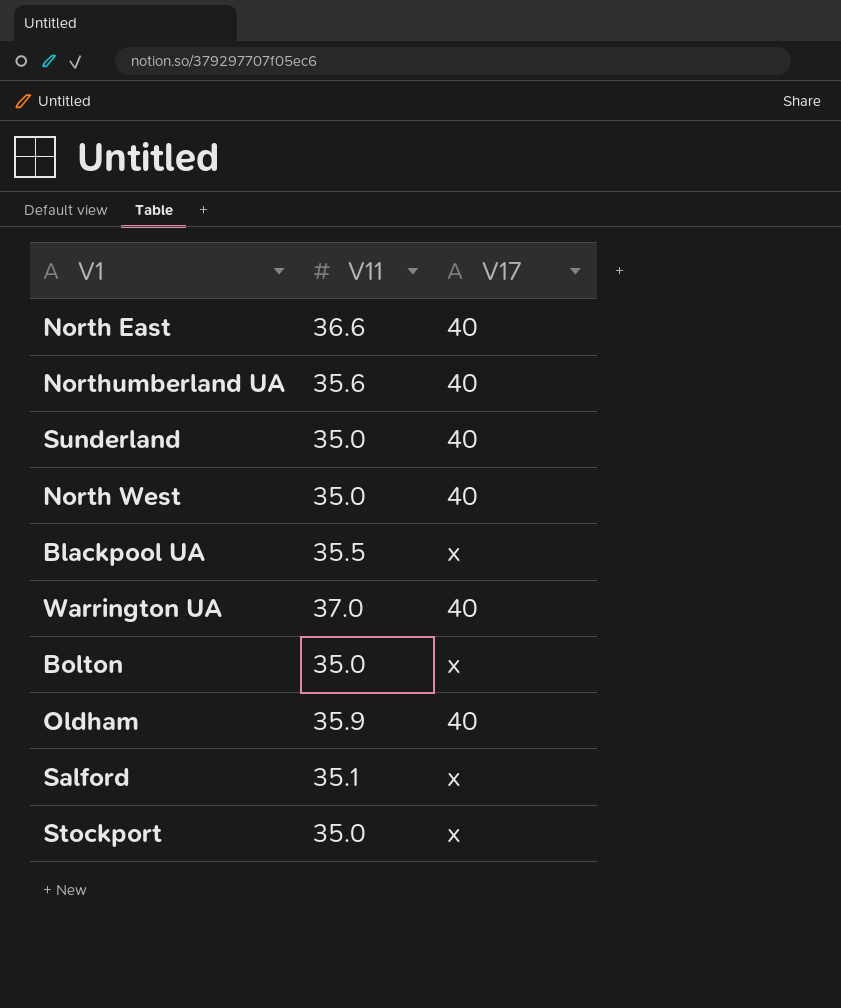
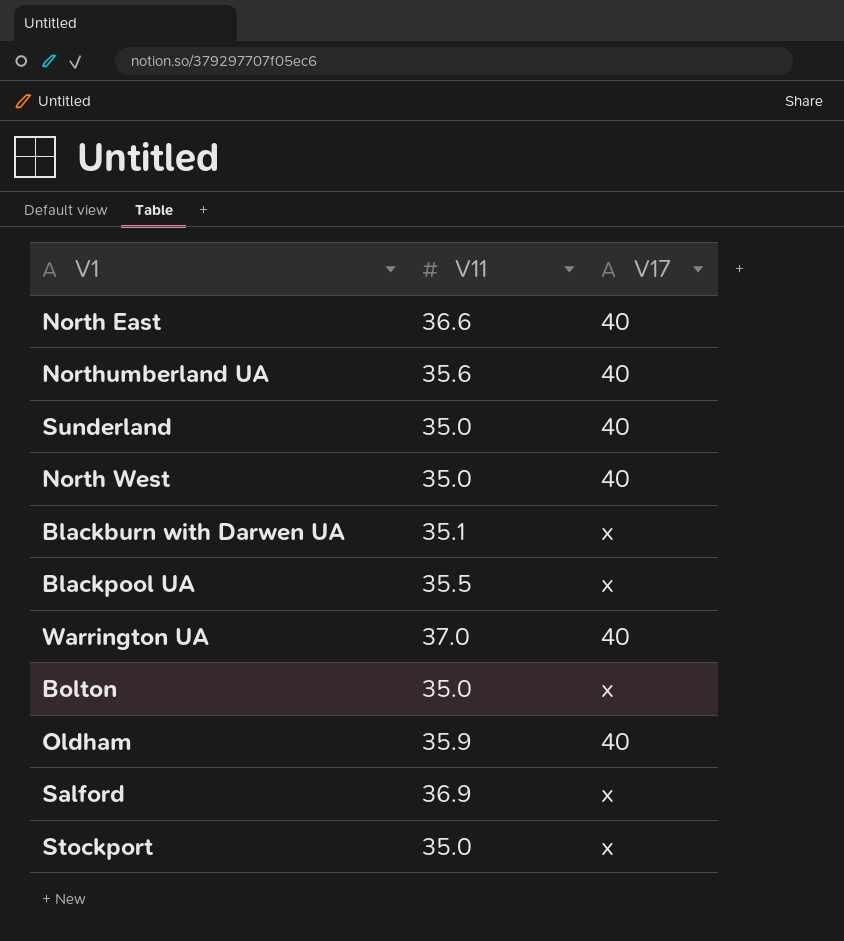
row Blackburn with Darwen UA: none -> 35.1 | x
Salford | V11: 35.1 -> 36.9

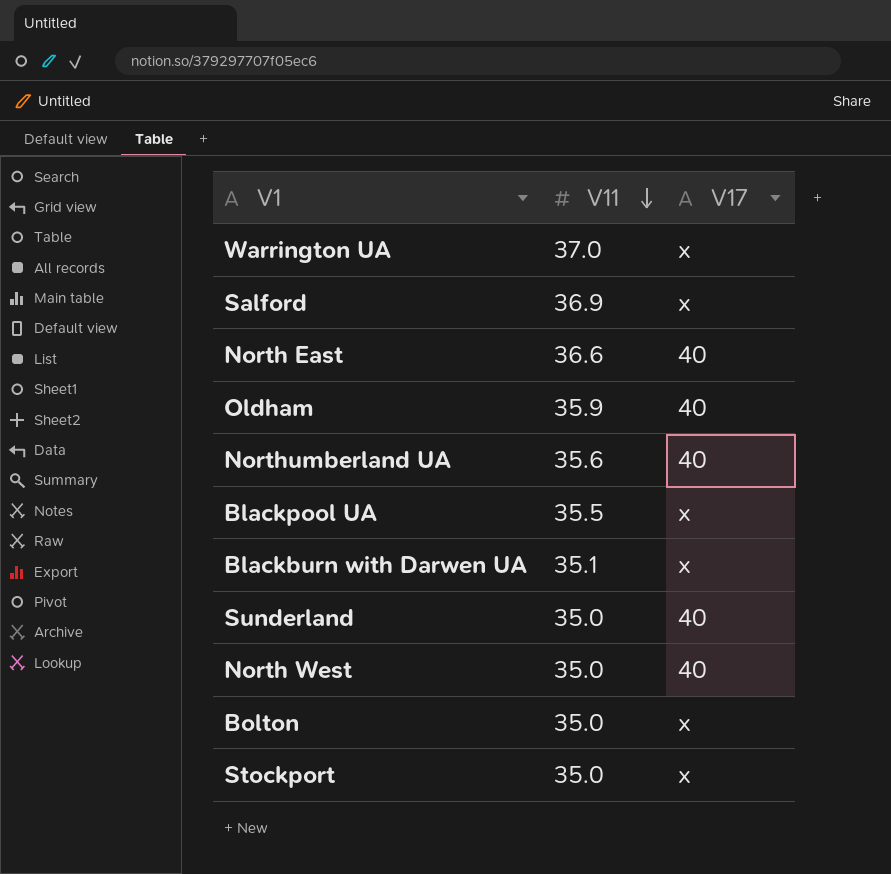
row order: none -> V11 descending
Warrington UA | V17: 40 -> x

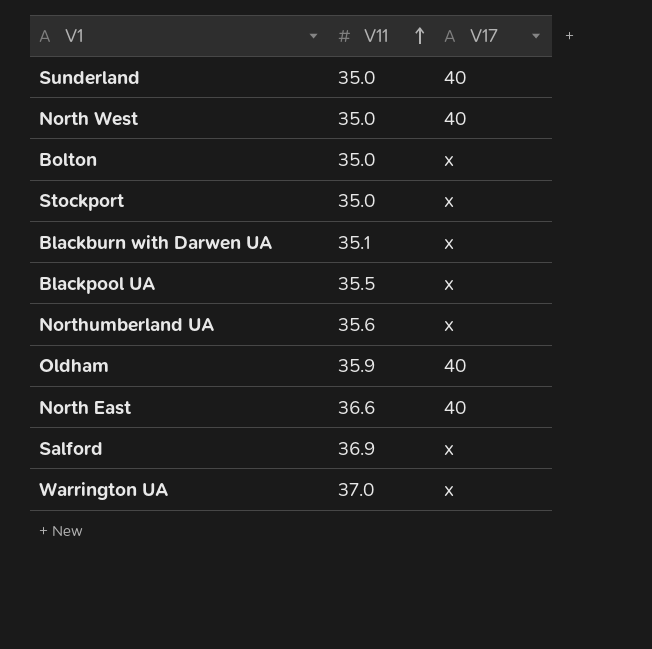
row order: V11 descending -> V11 ascending
Northumberland UA | V17: 40 -> x

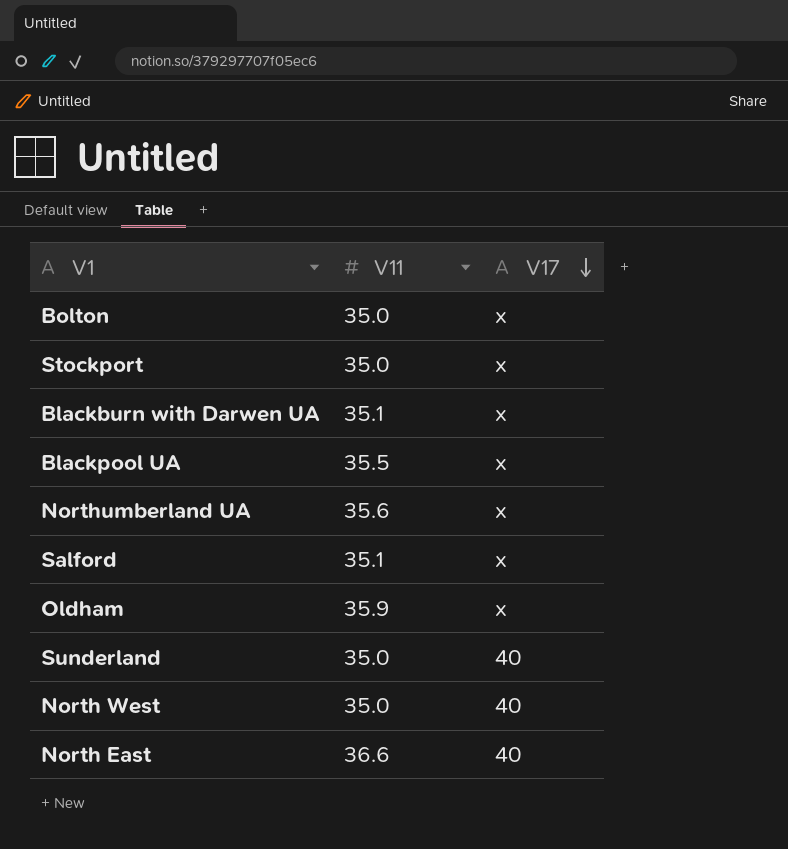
row order: V11 ascending -> V17 descending
row Warrington UA: 37.0 | x -> none
Salford | V11: 36.9 -> 35.1
Oldham | V17: 40 -> x

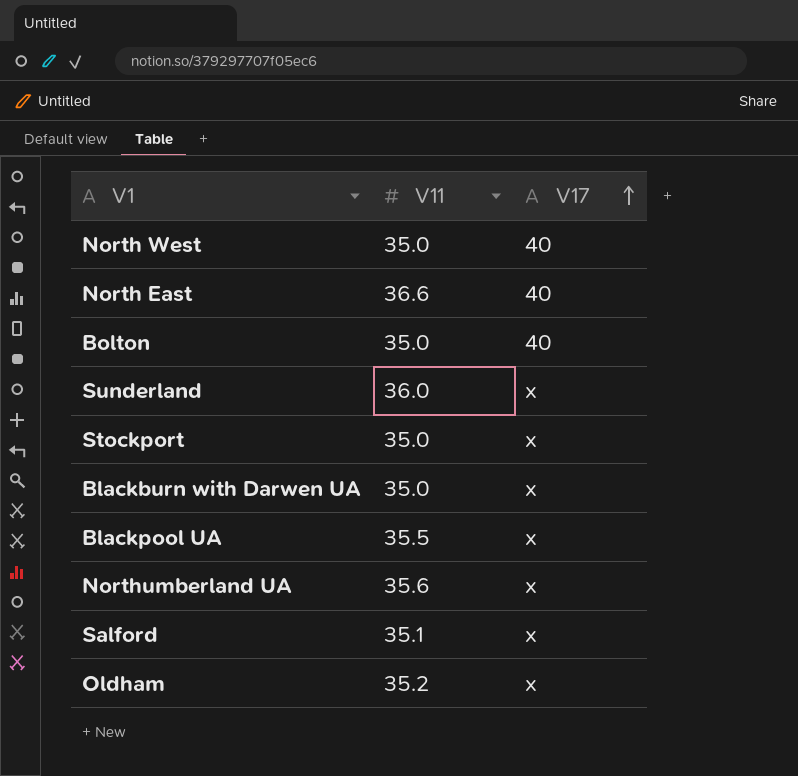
row order: V17 descending -> V17 ascending
Bolton | V17: x -> 40
Sunderland | V11: 35.0 -> 36.0
Sunderland | V17: 40 -> x
Blackburn with Darwen UA | V11: 35.1 -> 35.0
Oldham | V11: 35.9 -> 35.2

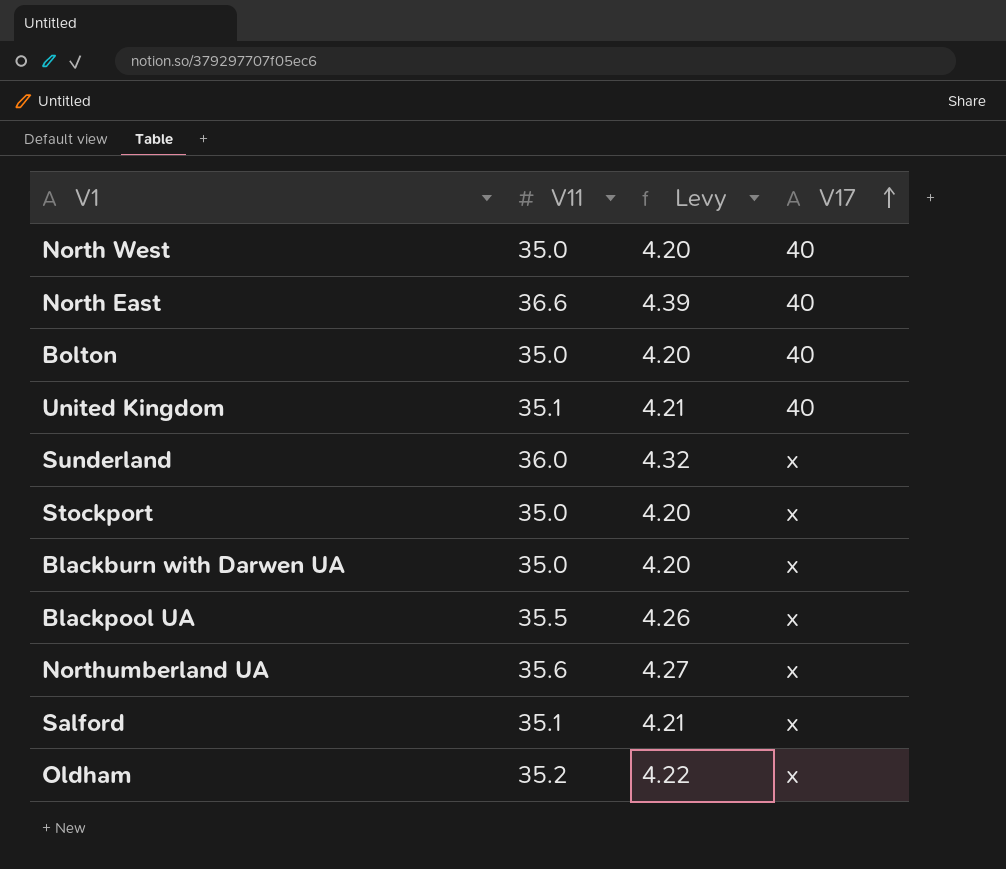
column Levy | formula: none -> [V11] * 0.12
row United Kingdom: none -> 35.1 | 4.21 | 40

